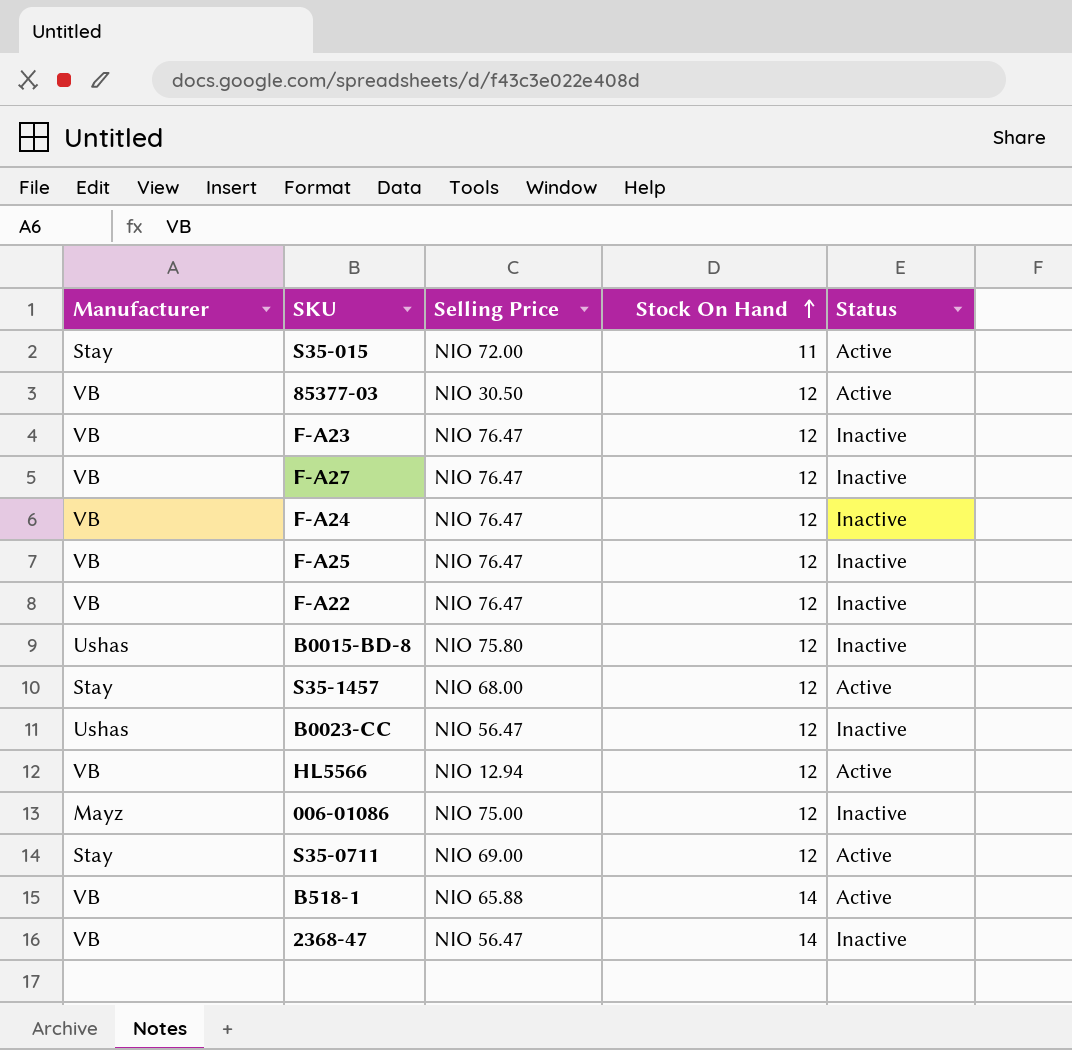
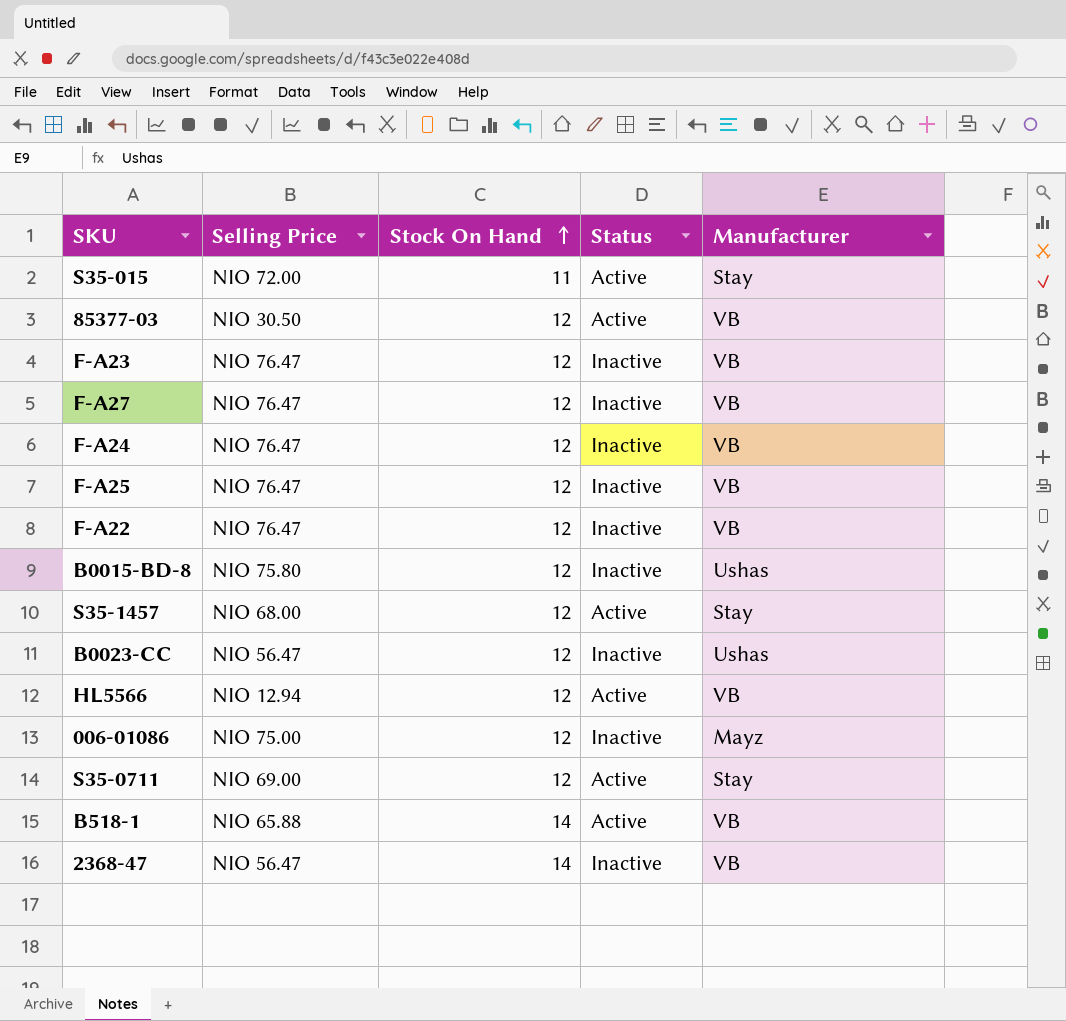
column Manufacturer | position: 1 -> 5

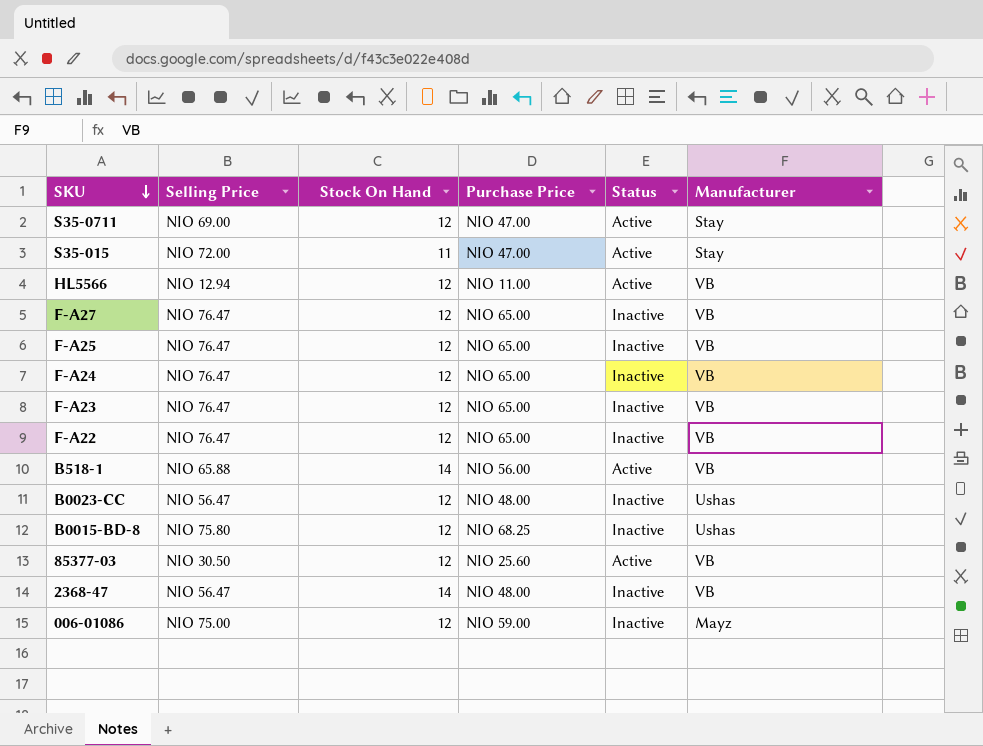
row order: Stock On Hand ascending -> SKU descending
column Purchase Price | position: none -> 4
row S35-1457: NIO 68.00 | 12 | Active | Stay -> none

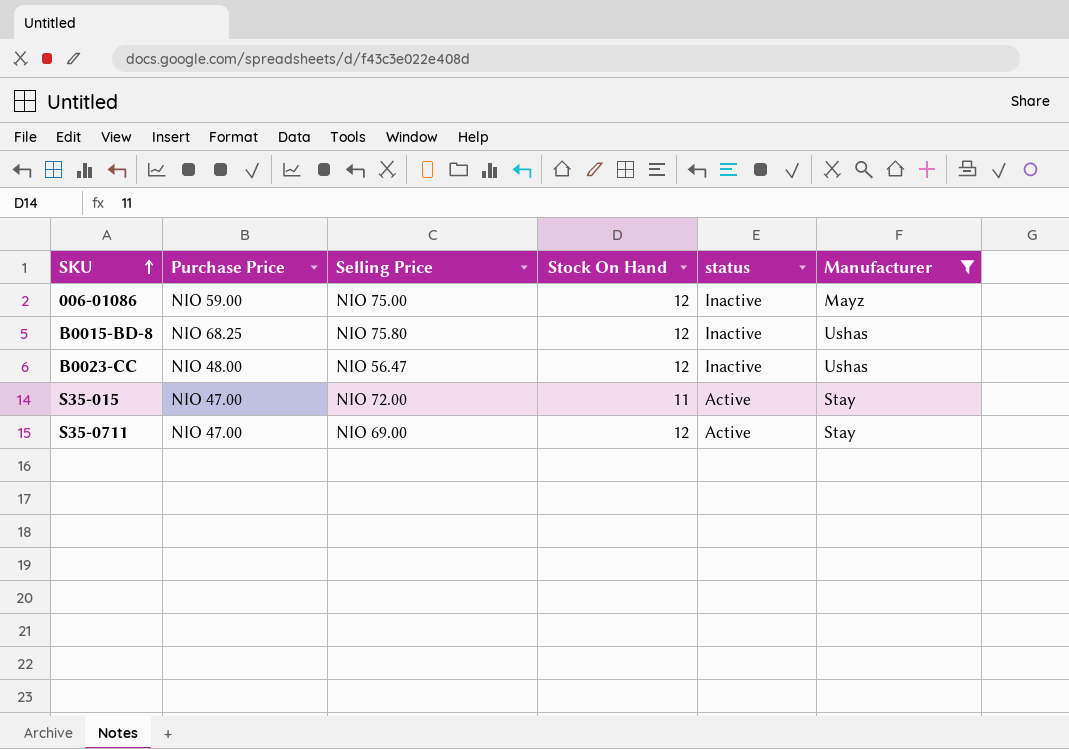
filter: none -> Manufacturer != VB
row order: SKU descending -> SKU ascending
column Purchase Price | position: 4 -> 2
column name: Status -> status

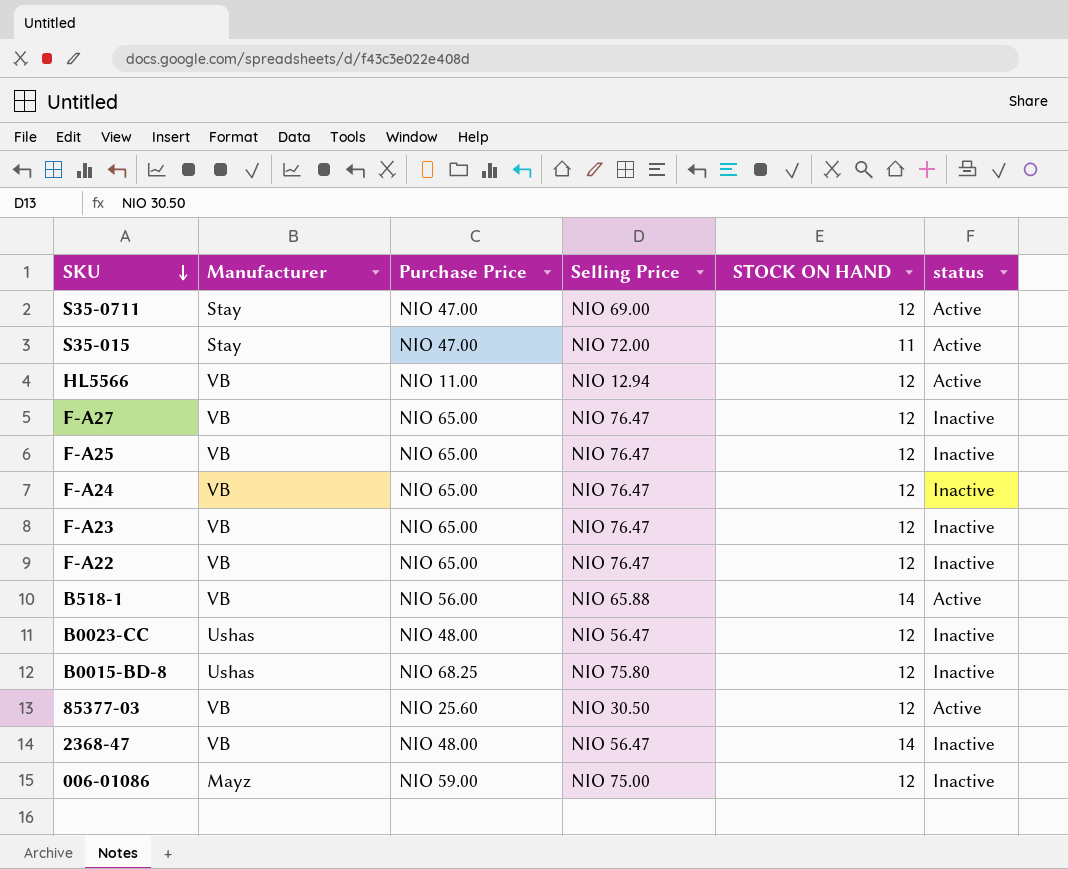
filter: Manufacturer != VB -> none
row order: SKU ascending -> SKU descending
column Manufacturer | position: 6 -> 2
column name: Stock On Hand -> STOCK ON HAND

